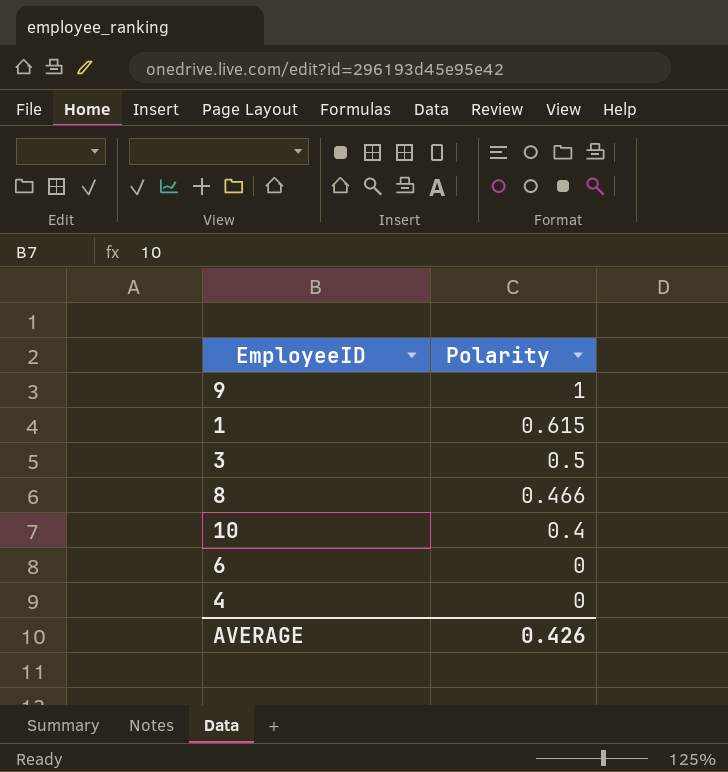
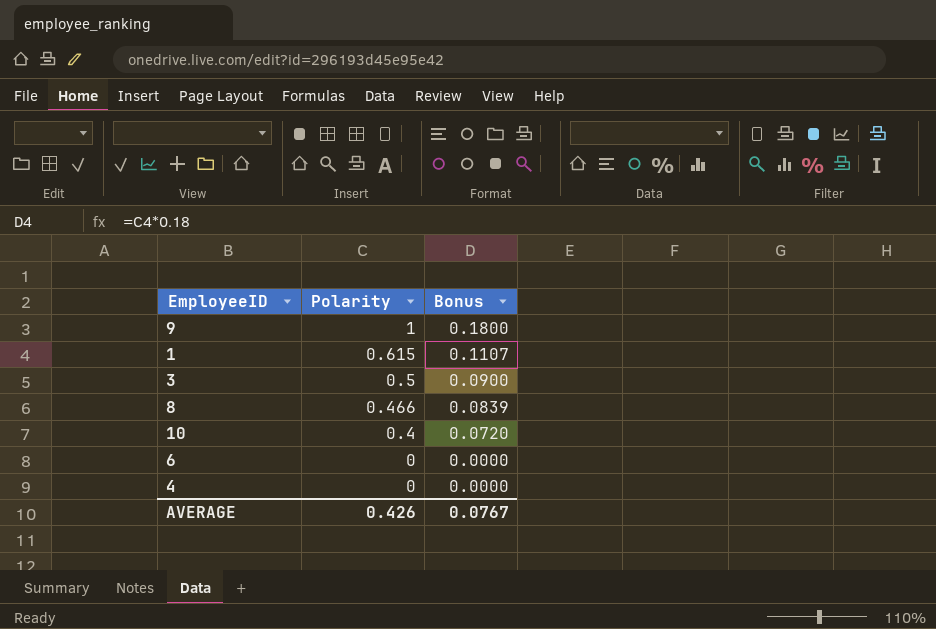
column Bonus | formula: none -> [Polarity] * 0.18

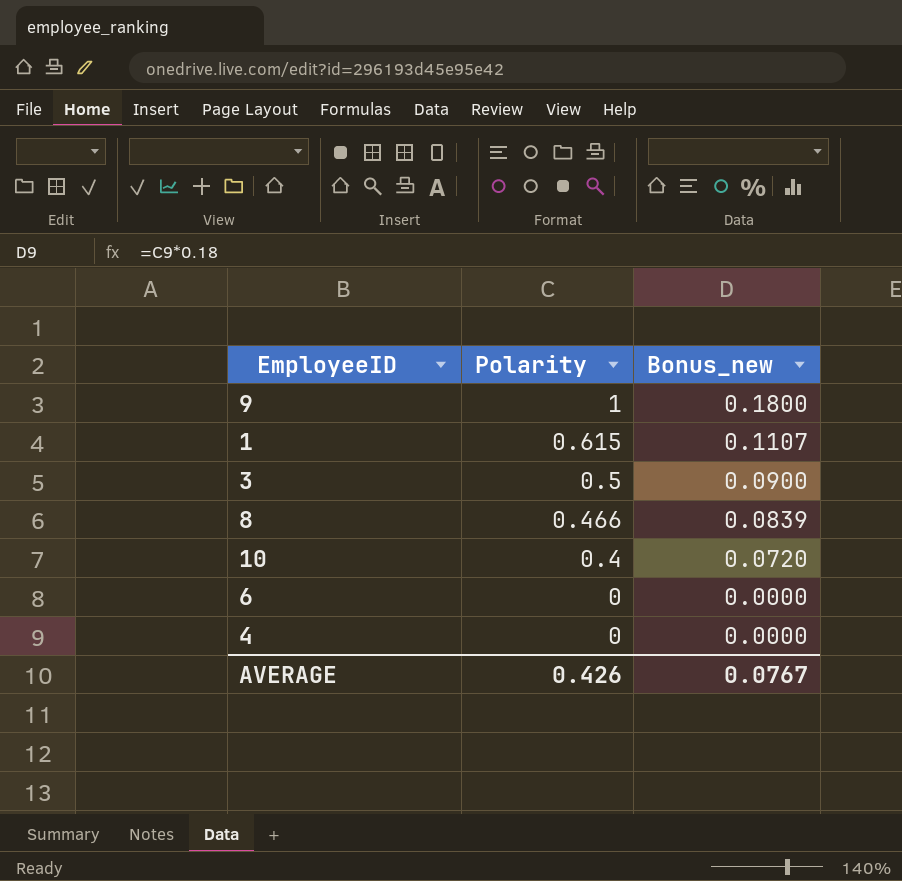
column name: Bonus -> Bonus_new

